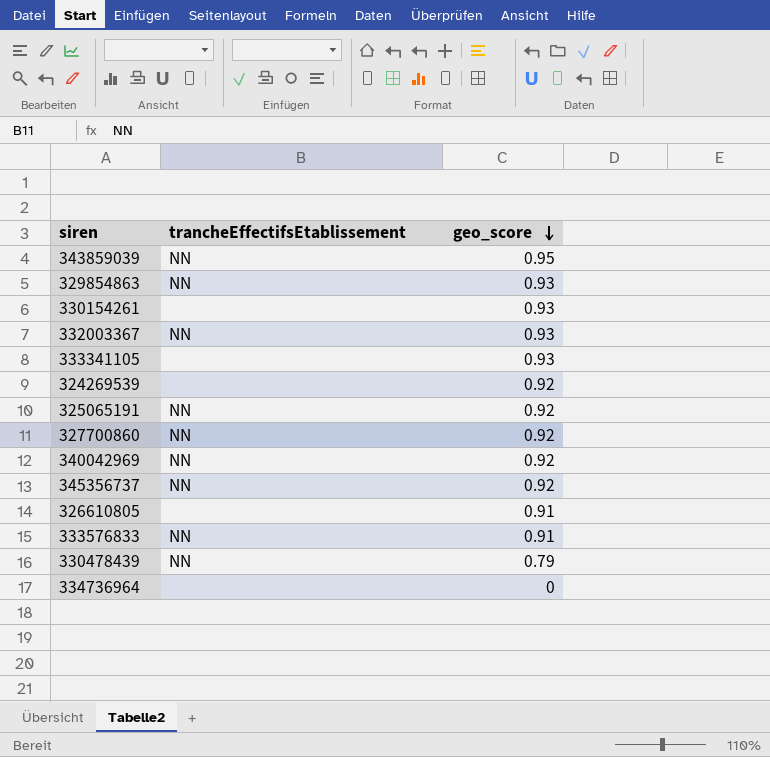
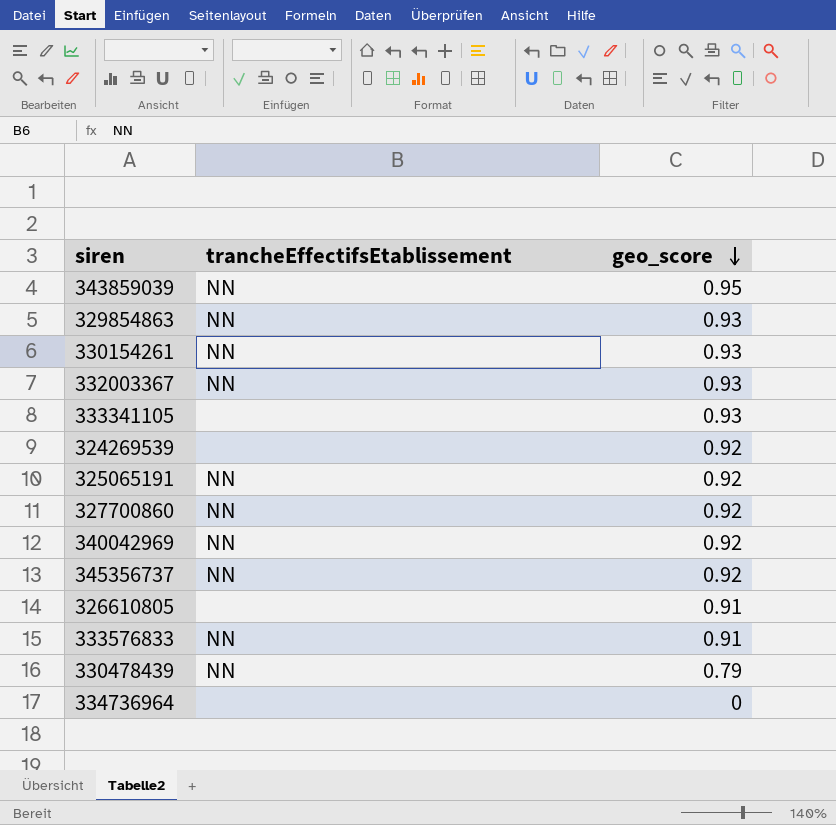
330154261 | trancheEffectifsEtablissement: none -> NN

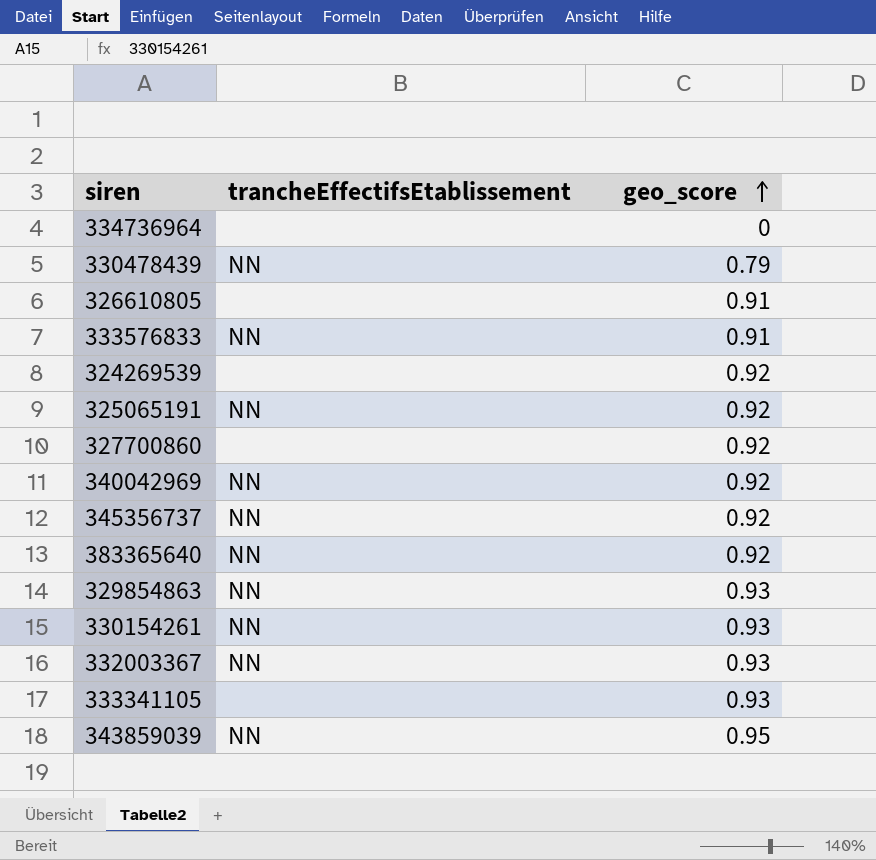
row order: geo_score descending -> geo_score ascending
327700860 | trancheEffectifsEtablissement: NN -> none
row 383365640: none -> NN | 0.92

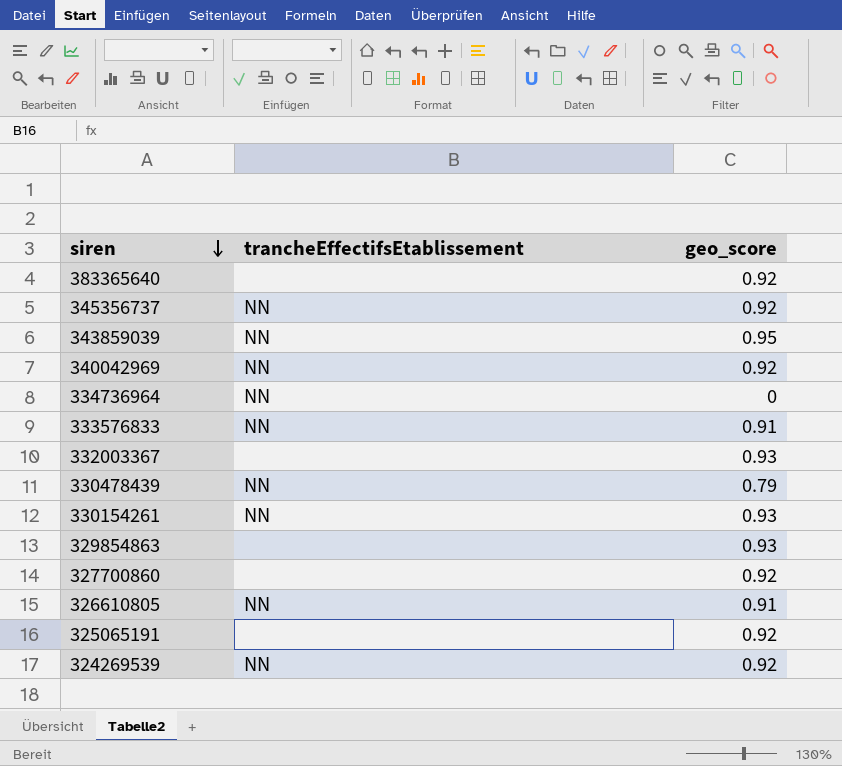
row order: geo_score ascending -> siren descending
row 333341105: none | 0.93 -> none
383365640 | trancheEffectifsEtablissement: NN -> none
334736964 | trancheEffectifsEtablissement: none -> NN
332003367 | trancheEffectifsEtablissement: NN -> none
329854863 | trancheEffectifsEtablissement: NN -> none
326610805 | trancheEffectifsEtablissement: none -> NN
325065191 | trancheEffectifsEtablissement: NN -> none
324269539 | trancheEffectifsEtablissement: none -> NN

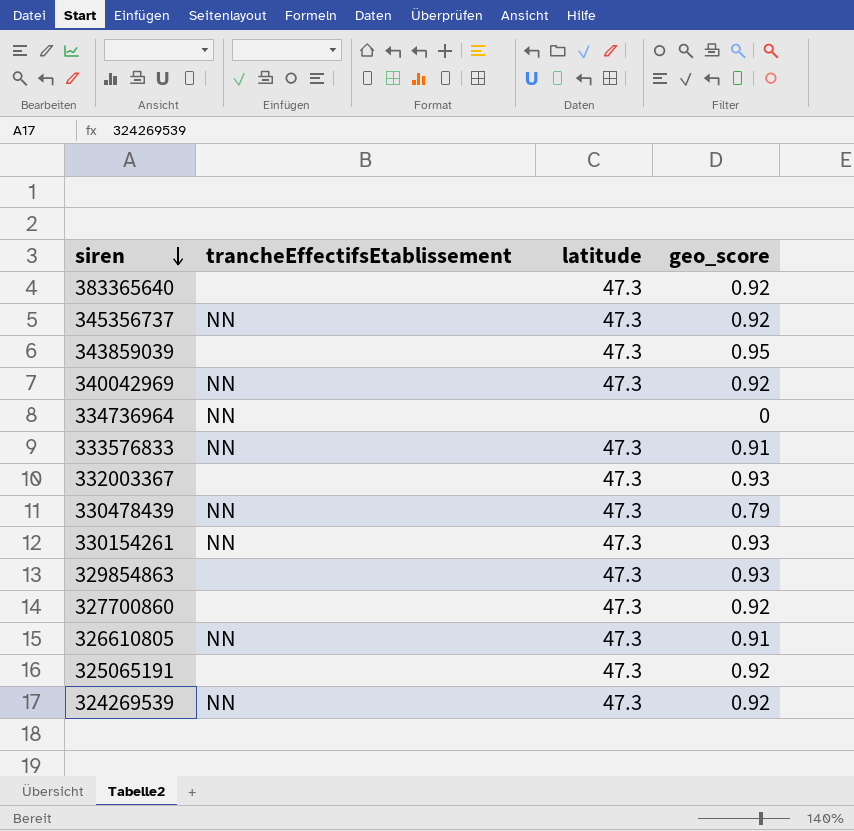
column latitude | position: none -> 3
343859039 | trancheEffectifsEtablissement: NN -> none

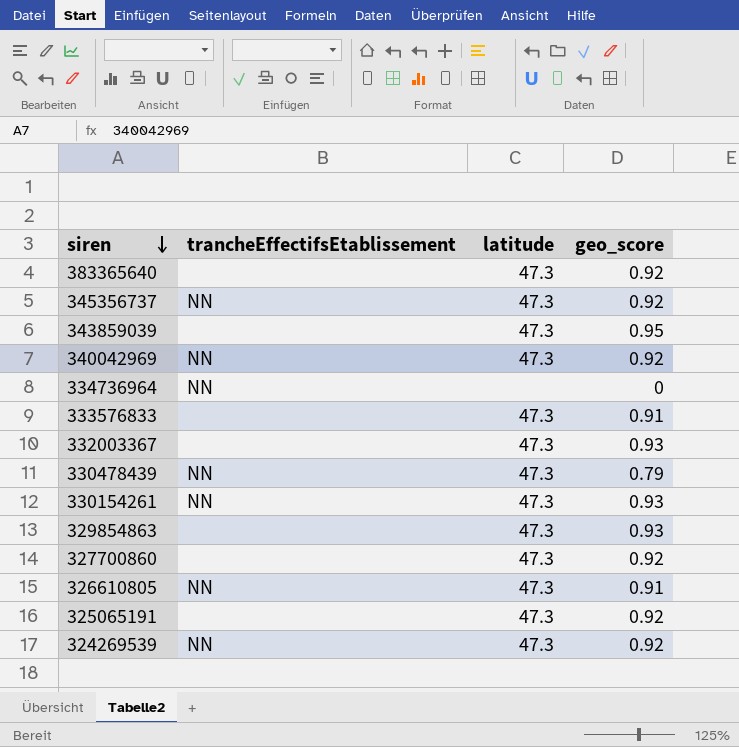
333576833 | trancheEffectifsEtablissement: NN -> none

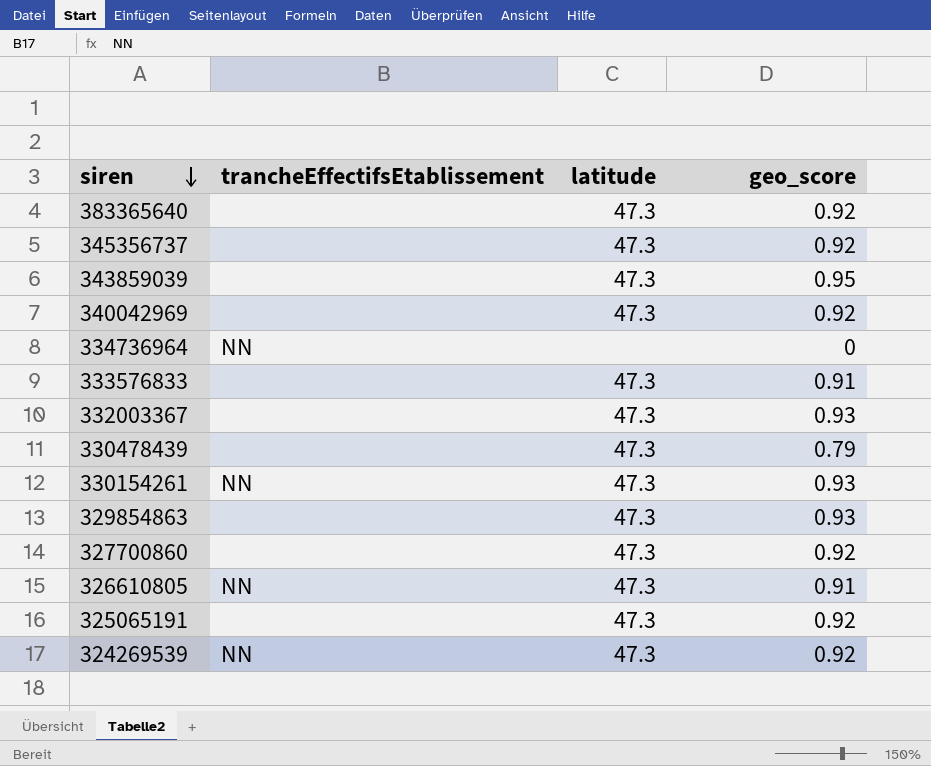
345356737 | trancheEffectifsEtablissement: NN -> none
340042969 | trancheEffectifsEtablissement: NN -> none
330478439 | trancheEffectifsEtablissement: NN -> none

